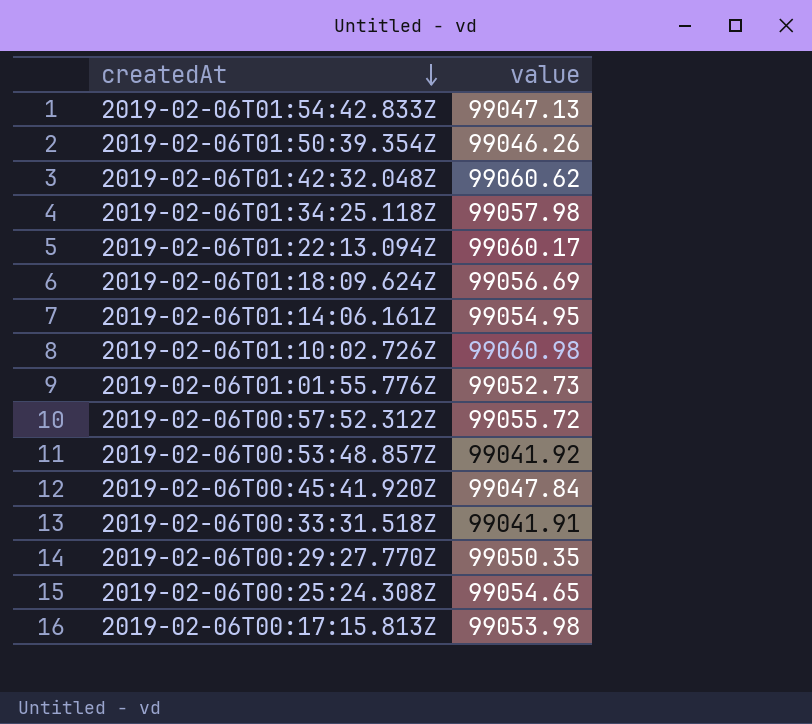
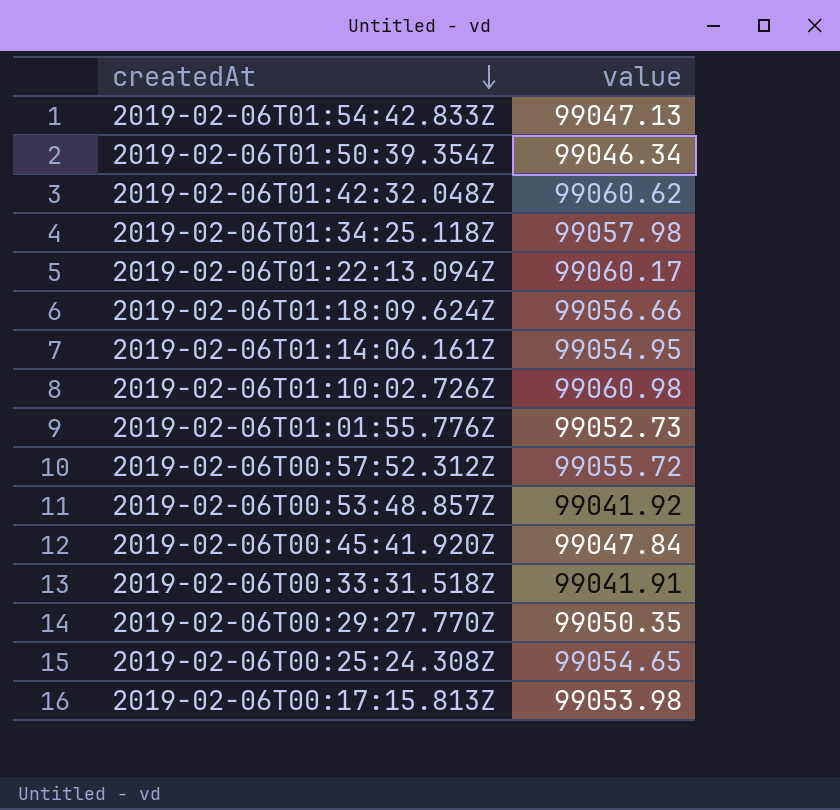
2019-02-06T01:50:39.354Z | value: 99046.26 -> 99046.34
2019-02-06T01:18:09.624Z | value: 99056.69 -> 99056.66

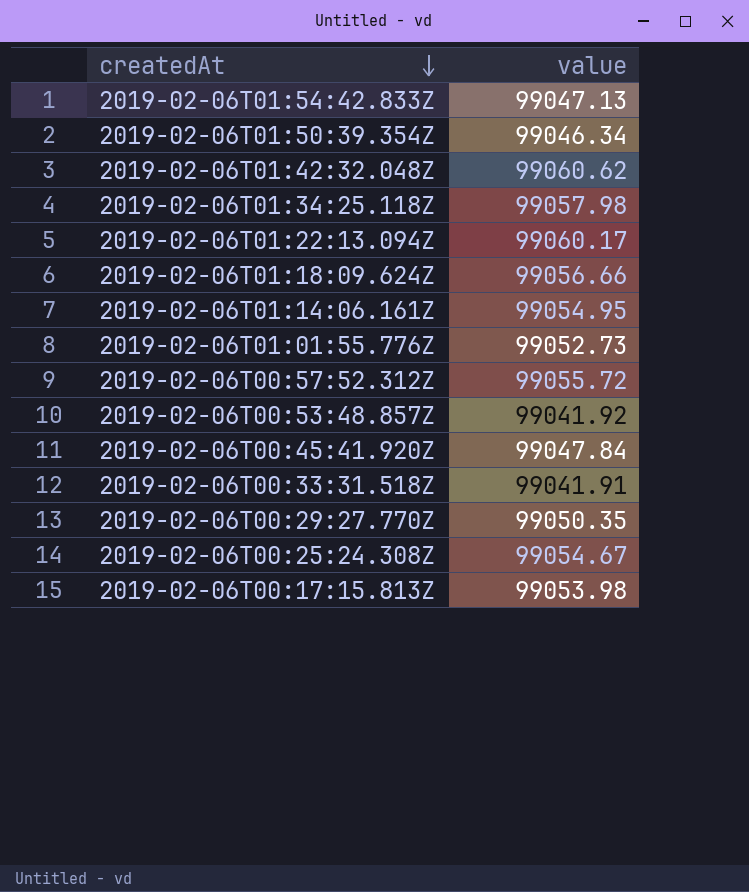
row 2019-02-06T01:10:02.726Z: 99060.98 -> none
2019-02-06T00:25:24.308Z | value: 99054.65 -> 99054.67

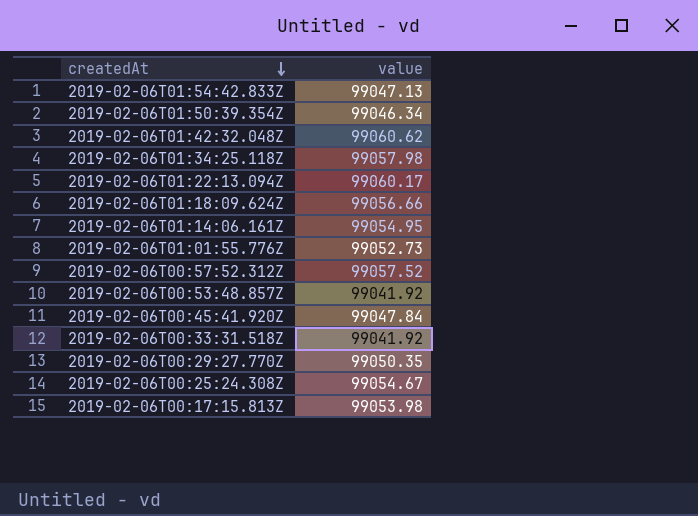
2019-02-06T00:57:52.312Z | value: 99055.72 -> 99057.52
2019-02-06T00:33:31.518Z | value: 99041.91 -> 99041.92

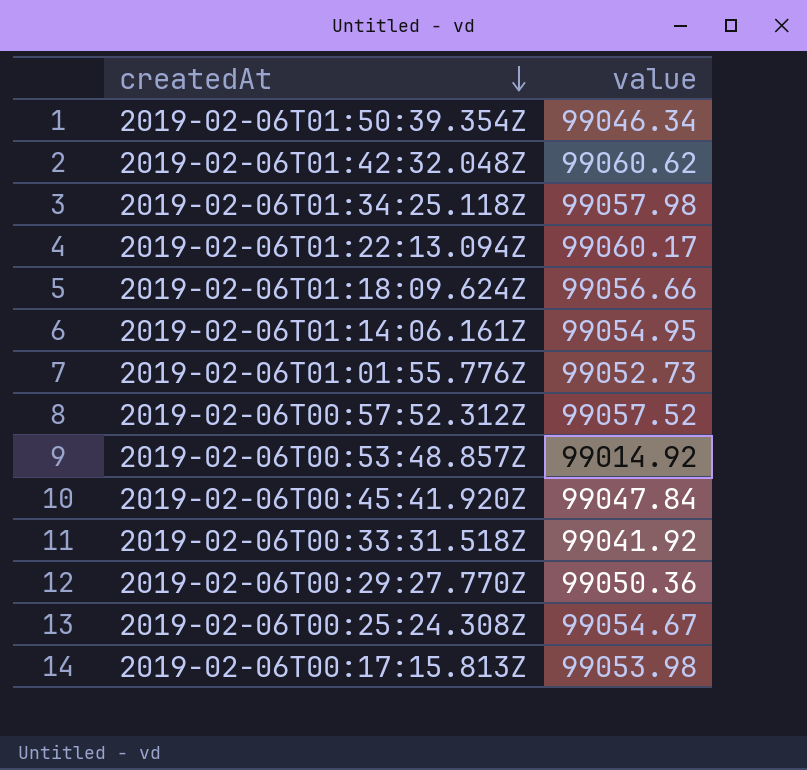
row 2019-02-06T01:54:42.833Z: 99047.13 -> none
2019-02-06T00:53:48.857Z | value: 99041.92 -> 99014.92
2019-02-06T00:29:27.770Z | value: 99050.35 -> 99050.36

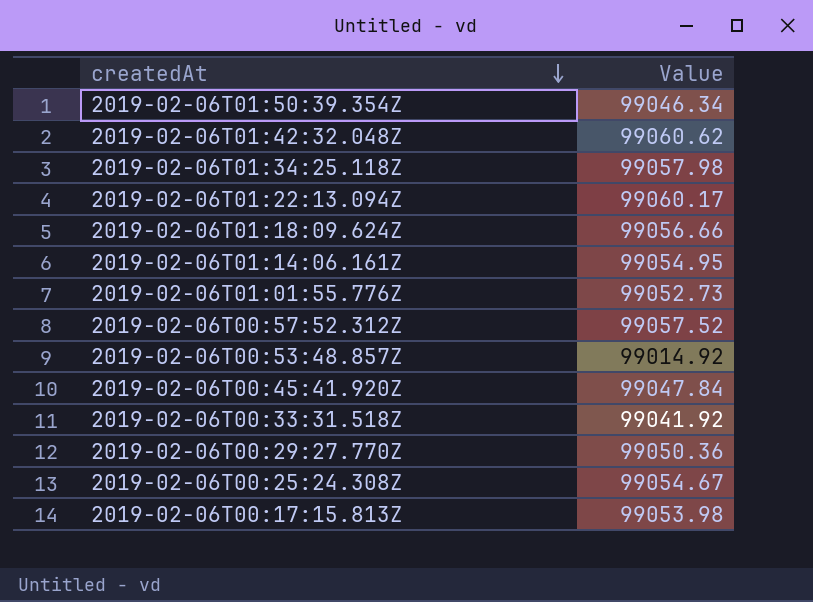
column name: value -> Value

